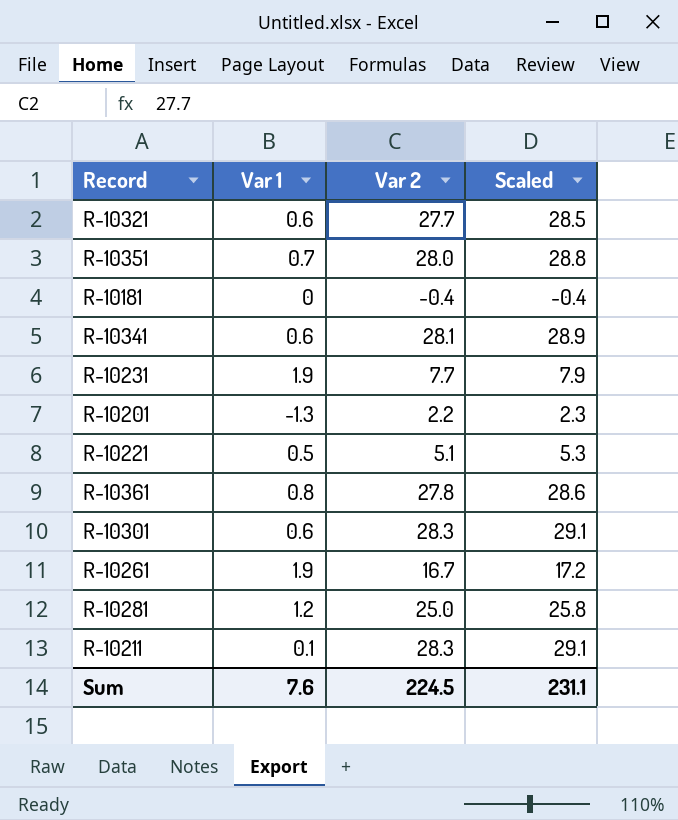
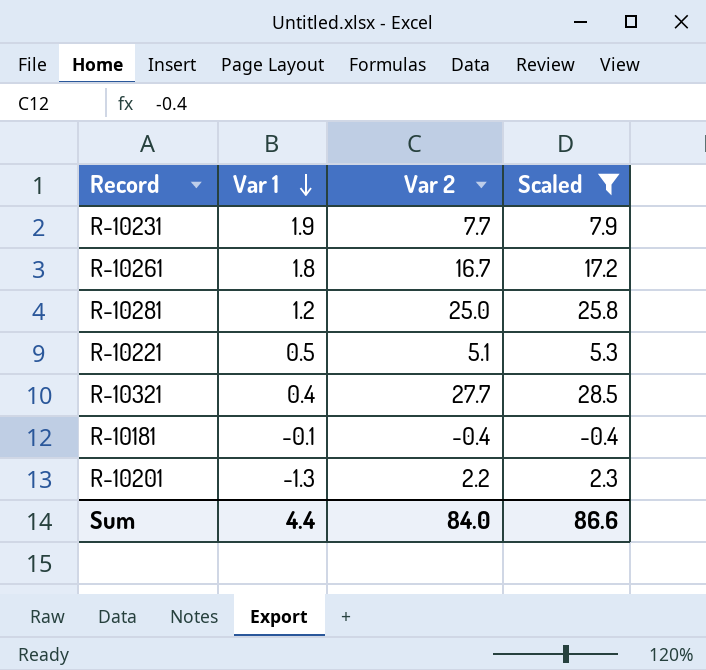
filter: none -> Scaled <= 28.5
row order: none -> Var 1 descending
R-10261 | Var 1: 1.9 -> 1.8
R-10321 | Var 1: 0.6 -> 0.4
R-10181 | Var 1: 0 -> -0.1
Sum | Var 1: 7.6 -> 4.4
Sum | Var 2: 224.5 -> 84.0
Sum | Scaled: 231.1 -> 86.6

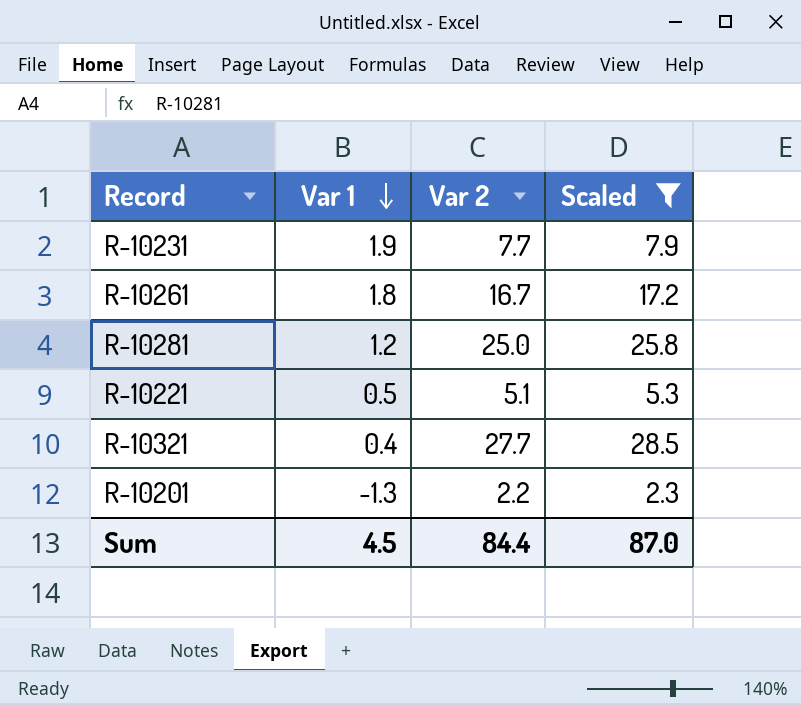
row R-10181: -0.1 | -0.4 | -0.4 -> none
Sum | Var 1: 4.4 -> 4.5
Sum | Var 2: 84.0 -> 84.4
Sum | Scaled: 86.6 -> 87.0

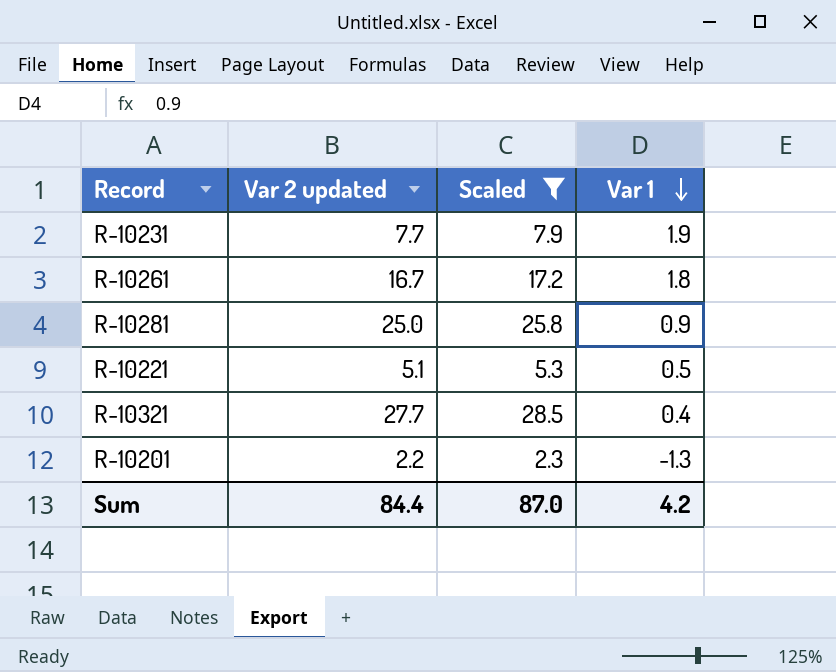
column name: Var 2 -> Var 2 updated
column Var 1 | position: 2 -> 4
R-10281 | Var 1: 1.2 -> 0.9
Sum | Var 1: 4.5 -> 4.2

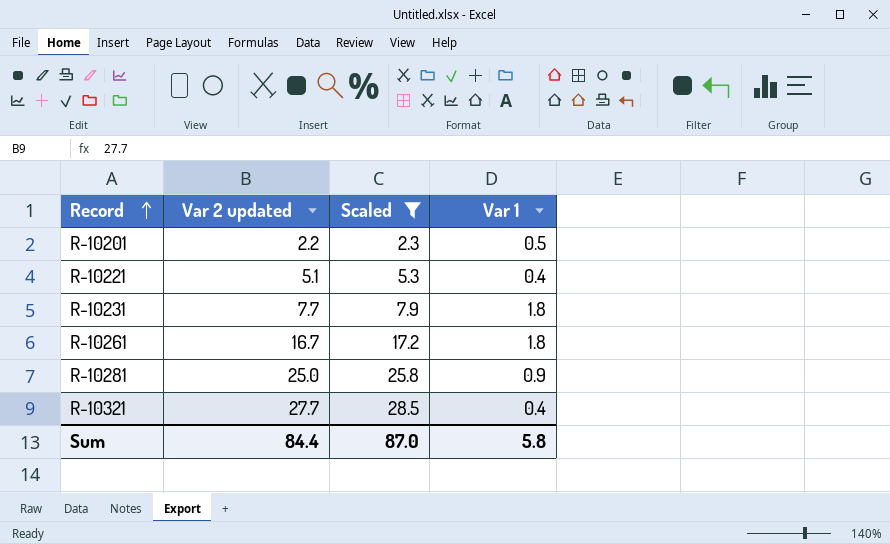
row order: Var 1 descending -> Record ascending
R-10201 | Var 1: -1.3 -> 0.5
R-10221 | Var 1: 0.5 -> 0.4
R-10231 | Var 1: 1.9 -> 1.8
Sum | Var 1: 4.2 -> 5.8

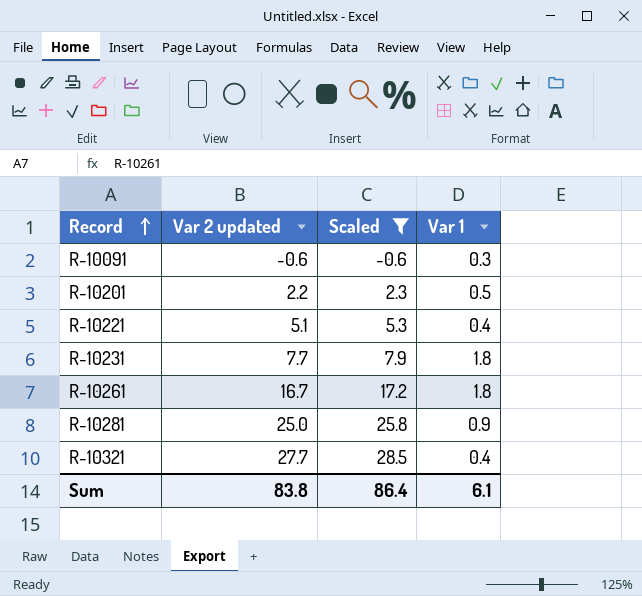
row R-10091: none -> -0.6 | -0.6 | 0.3
Sum | Var 2 updated: 84.4 -> 83.8
Sum | Scaled: 87.0 -> 86.4
Sum | Var 1: 5.8 -> 6.1

